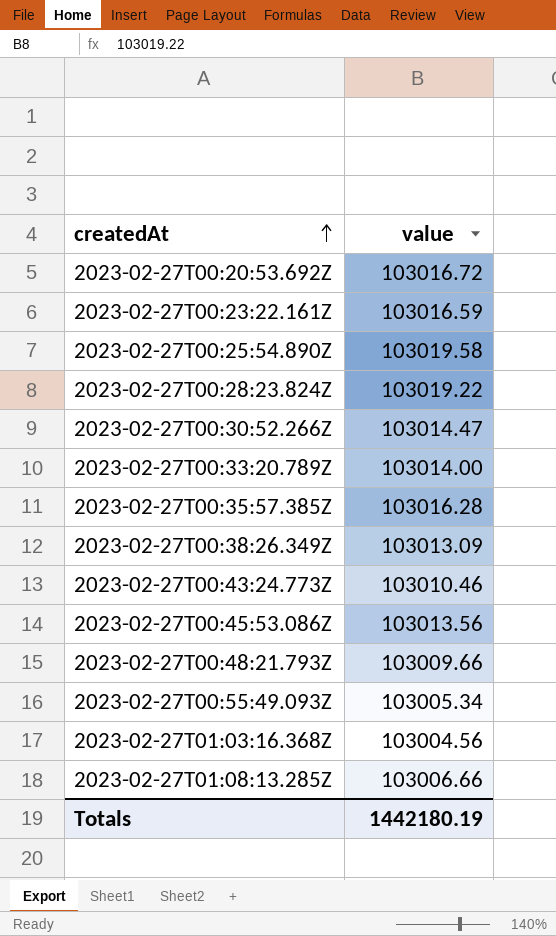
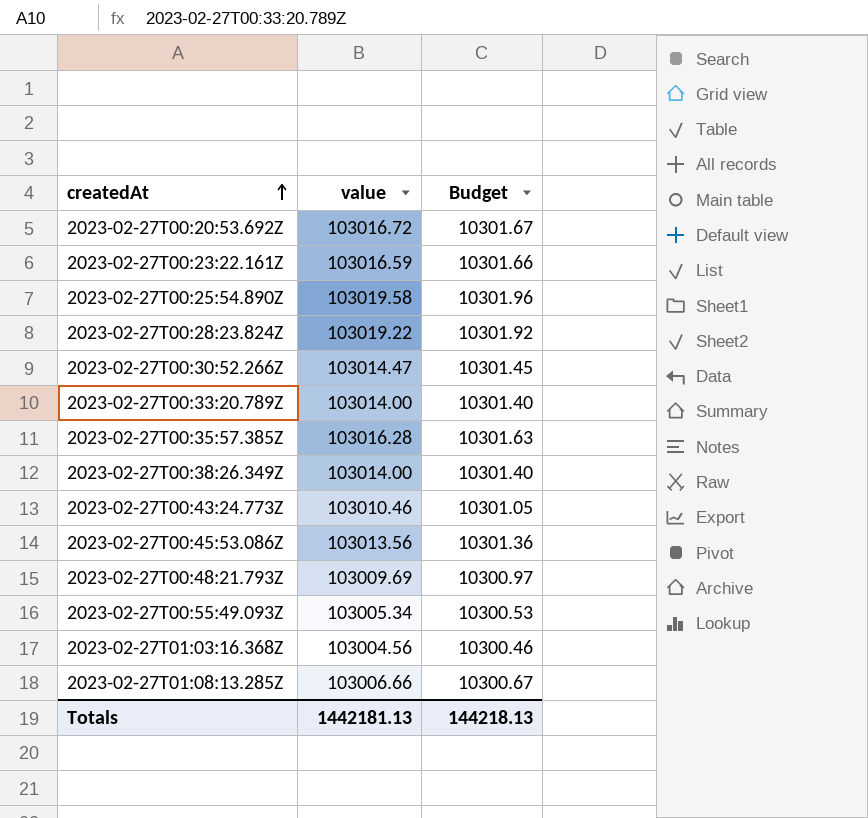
column Budget | formula: none -> [value] * 0.1
2023-02-27T00:38:26.349Z | value: 103013.09 -> 103014.00
2023-02-27T00:48:21.793Z | value: 103009.66 -> 103009.69
Totals | value: 1442180.19 -> 1442181.13

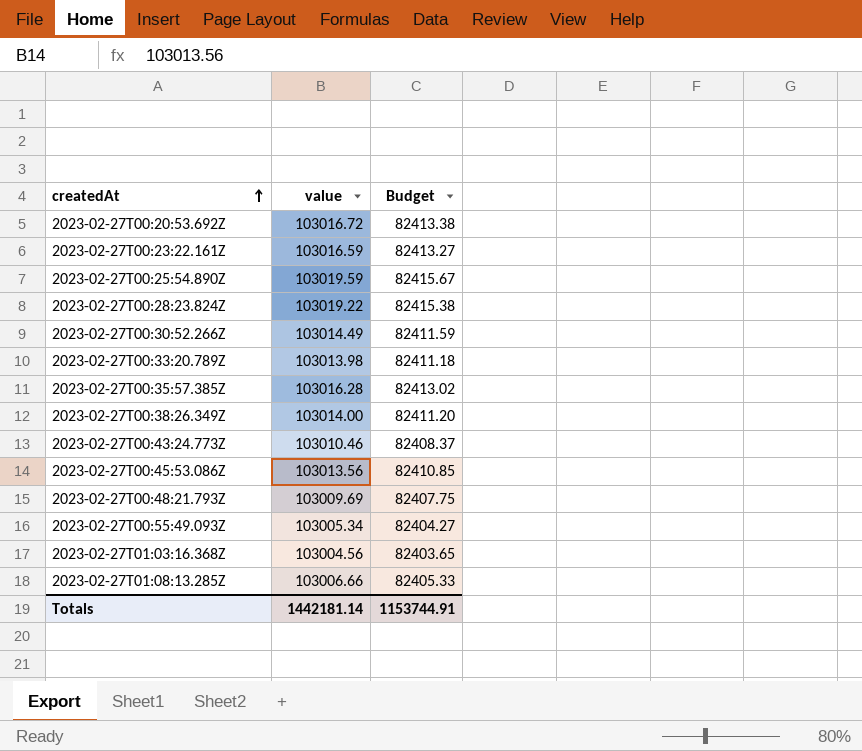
column Budget | formula: [value] * 0.1 -> [value] * 0.8
2023-02-27T00:25:54.890Z | value: 103019.58 -> 103019.59
2023-02-27T00:30:52.266Z | value: 103014.47 -> 103014.49
2023-02-27T00:33:20.789Z | value: 103014.00 -> 103013.98
Totals | value: 1442181.13 -> 1442181.14
Totals | Budget: 144218.13 -> 1153744.91

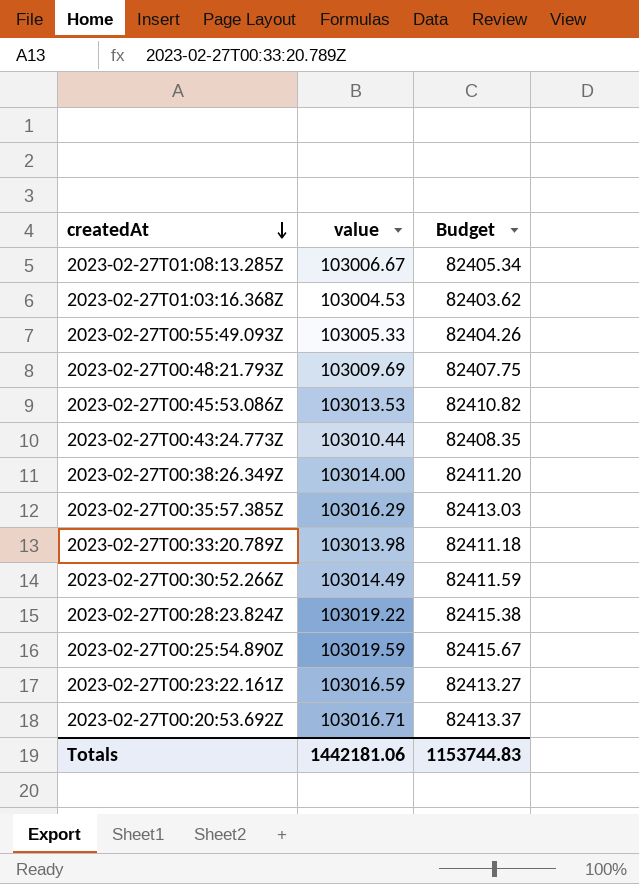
row order: createdAt ascending -> createdAt descending
2023-02-27T01:08:13.285Z | value: 103006.66 -> 103006.67
2023-02-27T01:08:13.285Z | Budget: 82405.33 -> 82405.34
2023-02-27T01:03:16.368Z | value: 103004.56 -> 103004.53
2023-02-27T01:03:16.368Z | Budget: 82403.65 -> 82403.62
2023-02-27T00:55:49.093Z | value: 103005.34 -> 103005.33
2023-02-27T00:55:49.093Z | Budget: 82404.27 -> 82404.26
2023-02-27T00:45:53.086Z | value: 103013.56 -> 103013.53
2023-02-27T00:45:53.086Z | Budget: 82410.85 -> 82410.82
2023-02-27T00:43:24.773Z | value: 103010.46 -> 103010.44
2023-02-27T00:43:24.773Z | Budget: 82408.37 -> 82408.35
2023-02-27T00:35:57.385Z | value: 103016.28 -> 103016.29
2023-02-27T00:35:57.385Z | Budget: 82413.02 -> 82413.03
2023-02-27T00:20:53.692Z | value: 103016.72 -> 103016.71
2023-02-27T00:20:53.692Z | Budget: 82413.38 -> 82413.37
Totals | value: 1442181.14 -> 1442181.06
Totals | Budget: 1153744.91 -> 1153744.83

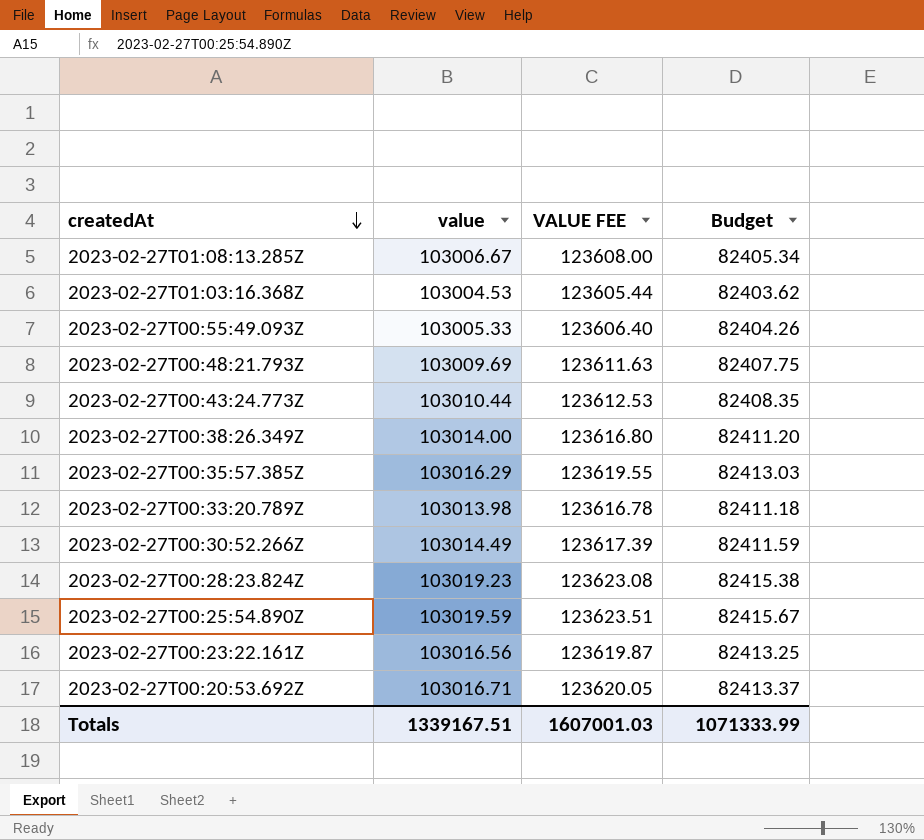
column VALUE FEE | formula: none -> [value] * 1.2
row 2023-02-27T00:45:53.086Z: 103013.53 | 82410.82 -> none
2023-02-27T00:28:23.824Z | value: 103019.22 -> 103019.23
2023-02-27T00:23:22.161Z | value: 103016.59 -> 103016.56
2023-02-27T00:23:22.161Z | Budget: 82413.27 -> 82413.25
Totals | value: 1442181.06 -> 1339167.51
Totals | Budget: 1153744.83 -> 1071333.99

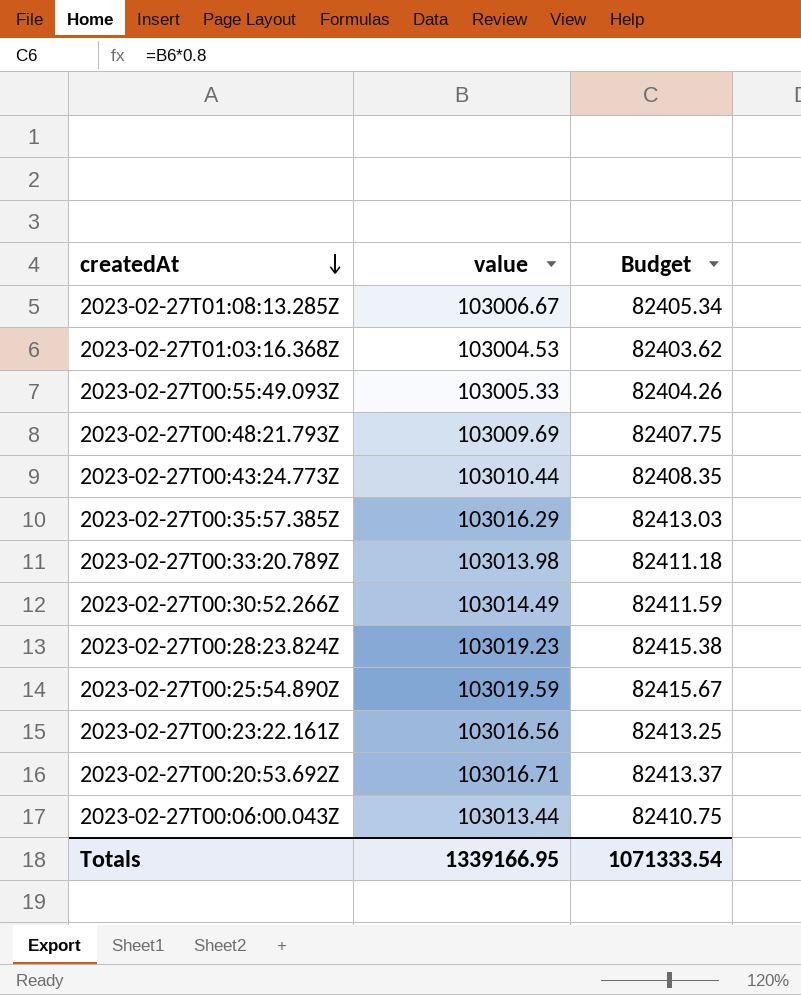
column VALUE FEE | formula: [value] * 1.2 -> none
row 2023-02-27T00:38:26.349Z: 103014.00 | 123616.80 | 82411.20 -> none
row 2023-02-27T00:06:00.043Z: none -> 103013.44 | 82410.75
Totals | value: 1339167.51 -> 1339166.95
Totals | Budget: 1071333.99 -> 1071333.54

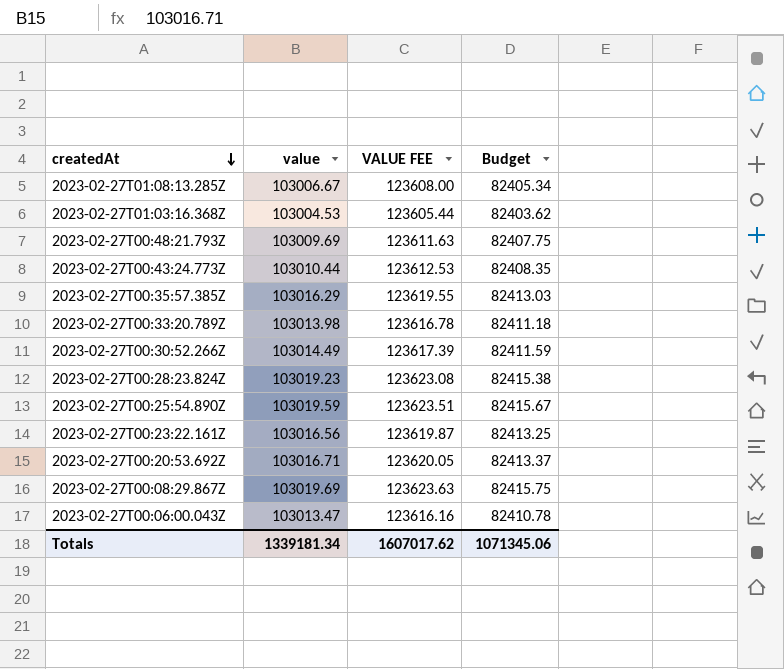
column VALUE FEE | formula: none -> [value] * 1.2
row 2023-02-27T00:55:49.093Z: 103005.33 | 82404.26 -> none
row 2023-02-27T00:08:29.867Z: none -> 103019.69 | 123623.63 | 82415.75
2023-02-27T00:06:00.043Z | value: 103013.44 -> 103013.47
2023-02-27T00:06:00.043Z | Budget: 82410.75 -> 82410.78
Totals | value: 1339166.95 -> 1339181.34
Totals | Budget: 1071333.54 -> 1071345.06

